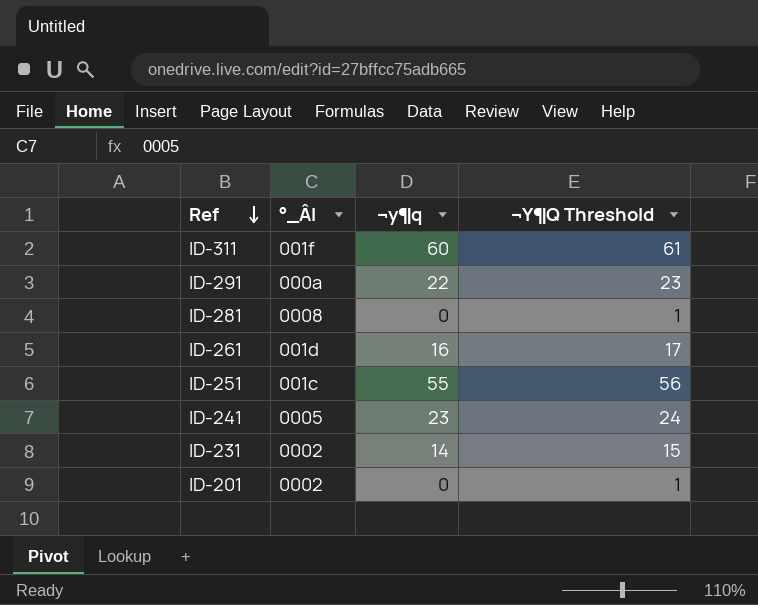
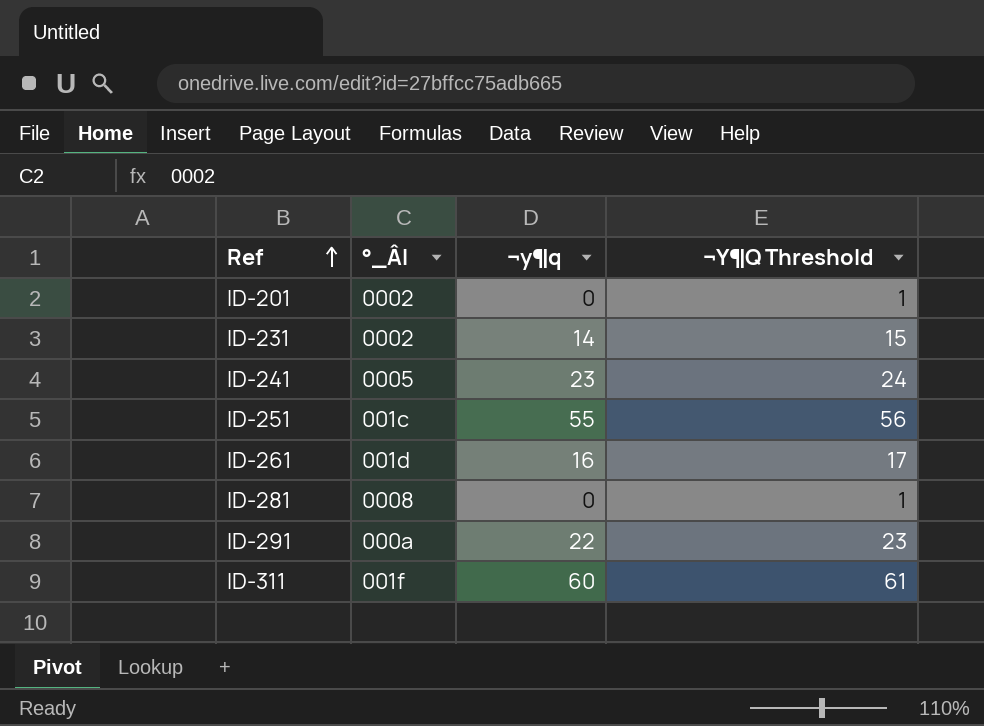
row order: Ref descending -> Ref ascending

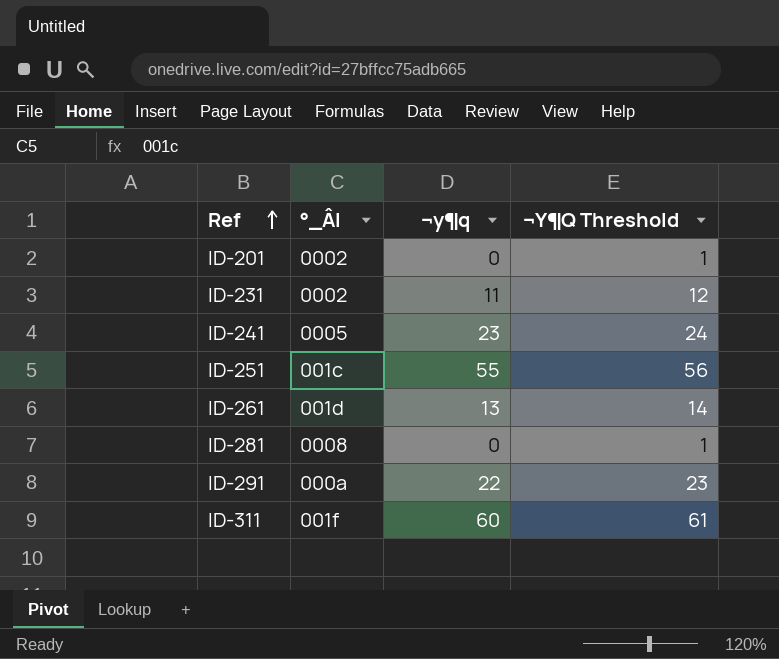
ID-231 | ¬y¶q: 14 -> 11
ID-231 | ¬Y¶Q Threshold: 15 -> 12
ID-261 | ¬y¶q: 16 -> 13
ID-261 | ¬Y¶Q Threshold: 17 -> 14

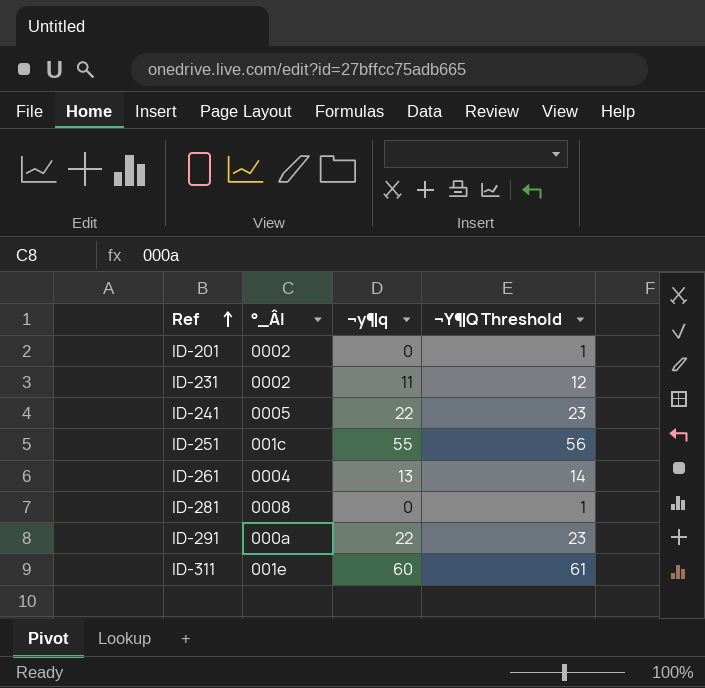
ID-241 | ¬y¶q: 23 -> 22
ID-241 | ¬Y¶Q Threshold: 24 -> 23
ID-261 | °_ÂI: 001d -> 0004
ID-311 | °_ÂI: 001f -> 001e

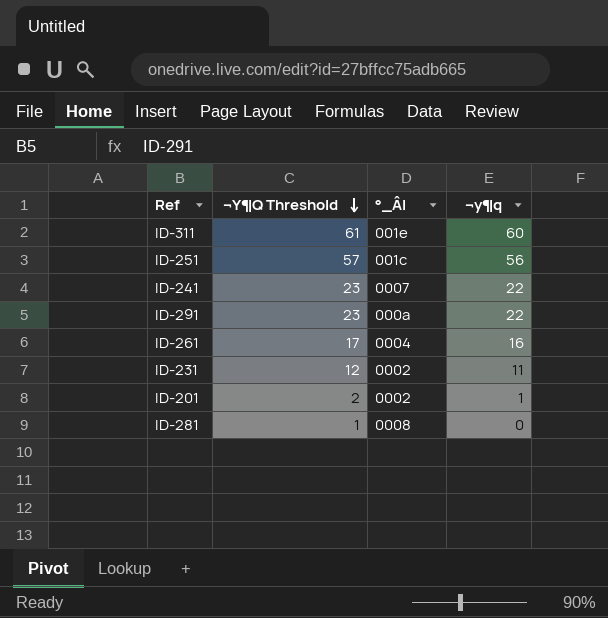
row order: Ref ascending -> ¬Y¶Q Threshold descending
column ¬Y¶Q Threshold | position: 4 -> 2
ID-251 | ¬Y¶Q Threshold: 56 -> 57
ID-251 | ¬y¶q: 55 -> 56
ID-241 | °_ÂI: 0005 -> 0007
ID-261 | ¬Y¶Q Threshold: 14 -> 17
ID-261 | ¬y¶q: 13 -> 16
ID-201 | ¬Y¶Q Threshold: 1 -> 2
ID-201 | ¬y¶q: 0 -> 1

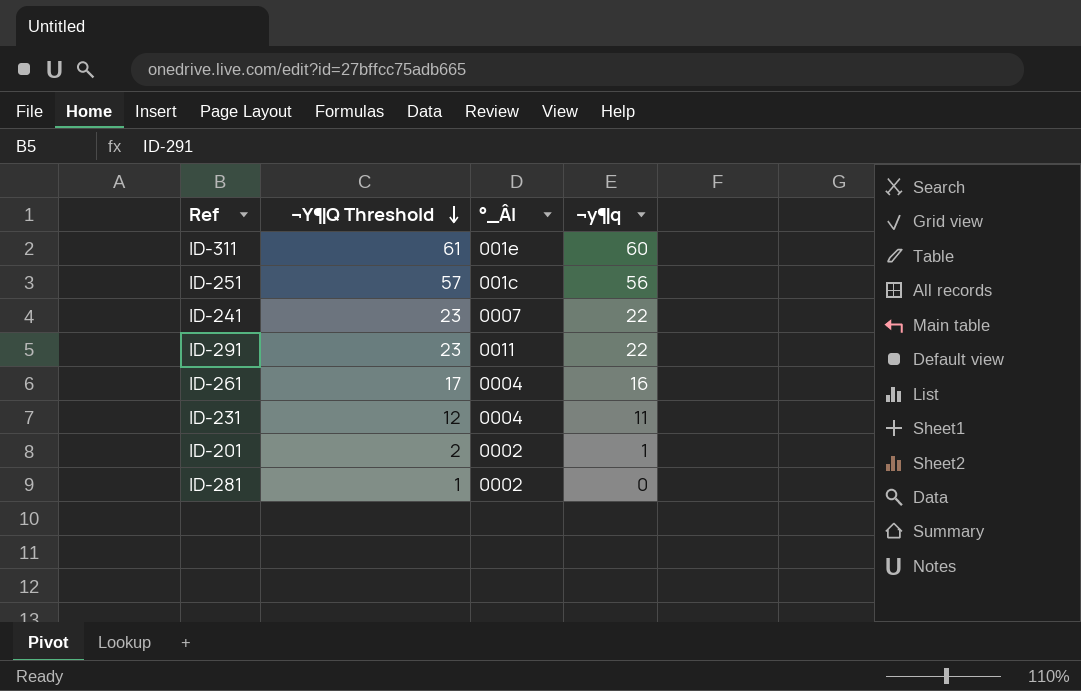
ID-291 | °_ÂI: 000a -> 0011
ID-231 | °_ÂI: 0002 -> 0004
ID-281 | °_ÂI: 0008 -> 0002

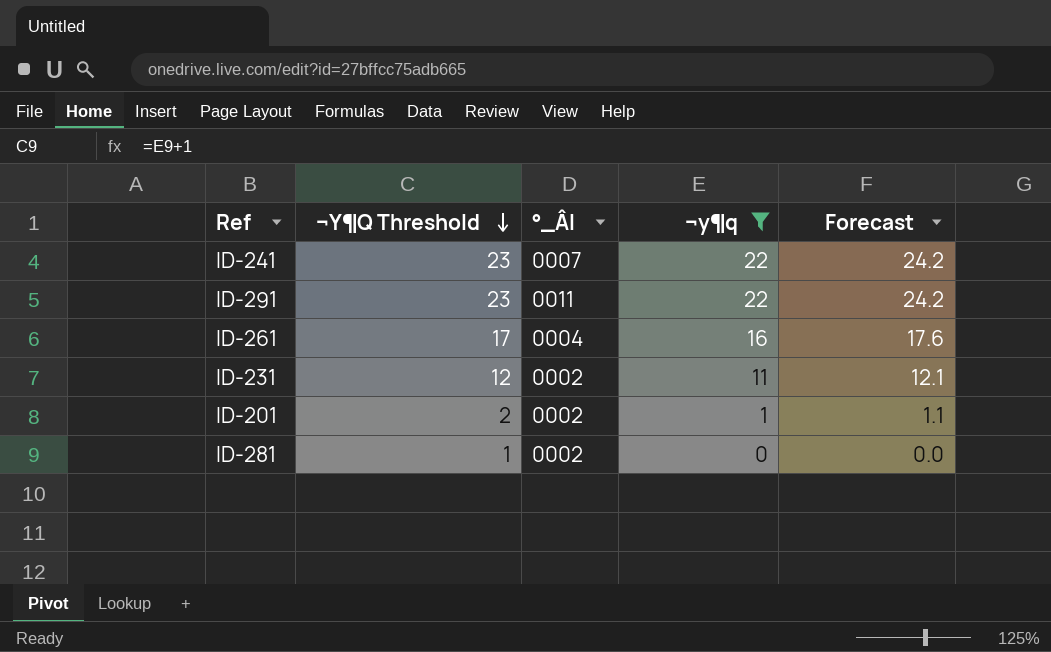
filter: none -> ¬y¶q <= 22
column Forecast | formula: none -> [¬y¶q] * 1.1
ID-231 | °_ÂI: 0004 -> 0002

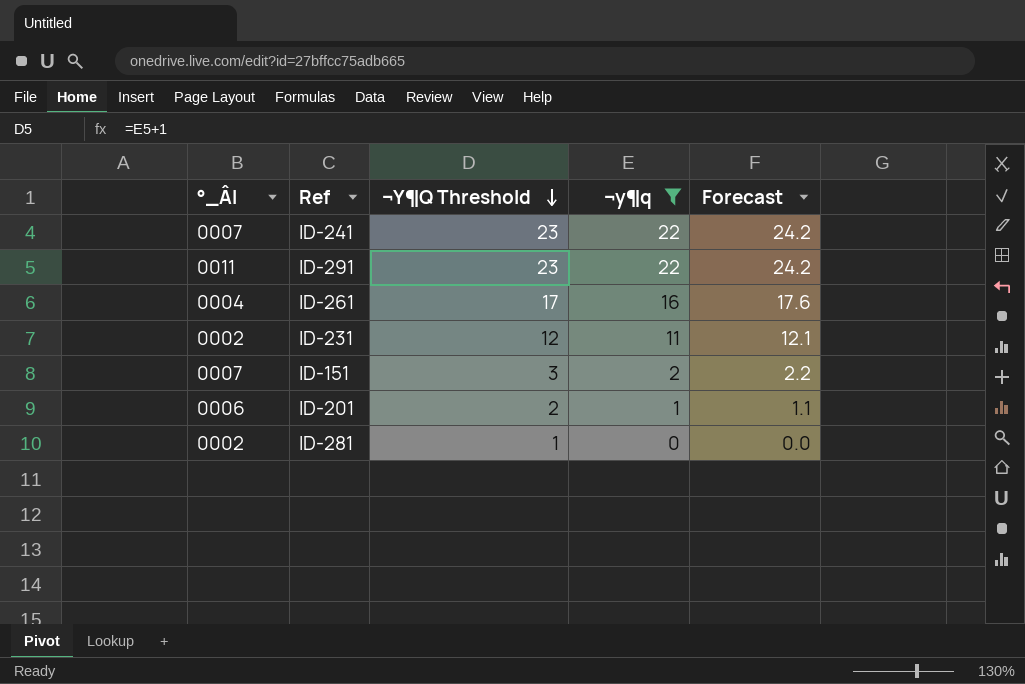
column °_ÂI | position: 3 -> 1
row ID-151: none -> 0007 | 3 | 2 | 2.2
ID-201 | °_ÂI: 0002 -> 0006

